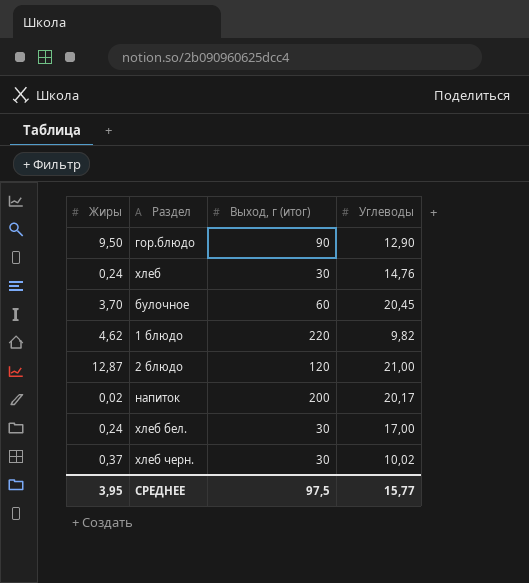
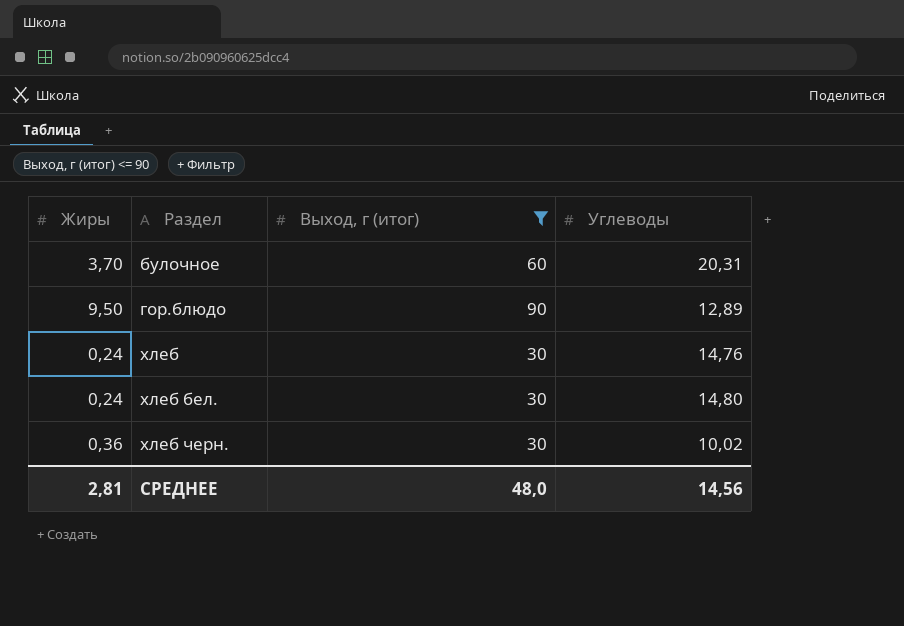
filter: none -> Выход, г (итог) <= 90
row order: none -> Раздел ascending
булочное | Углеводы: 20,45 -> 20,31
гор.блюдо | Углеводы: 12,90 -> 12,89
хлеб бел. | Углеводы: 17,00 -> 14,80
хлеб черн. | Жиры: 0,37 -> 0,36
СРЕДНЕЕ | Жиры: 3,95 -> 2,81
СРЕДНЕЕ | Выход, г (итог): 97,5 -> 48,0
СРЕДНЕЕ | Углеводы: 15,77 -> 14,56

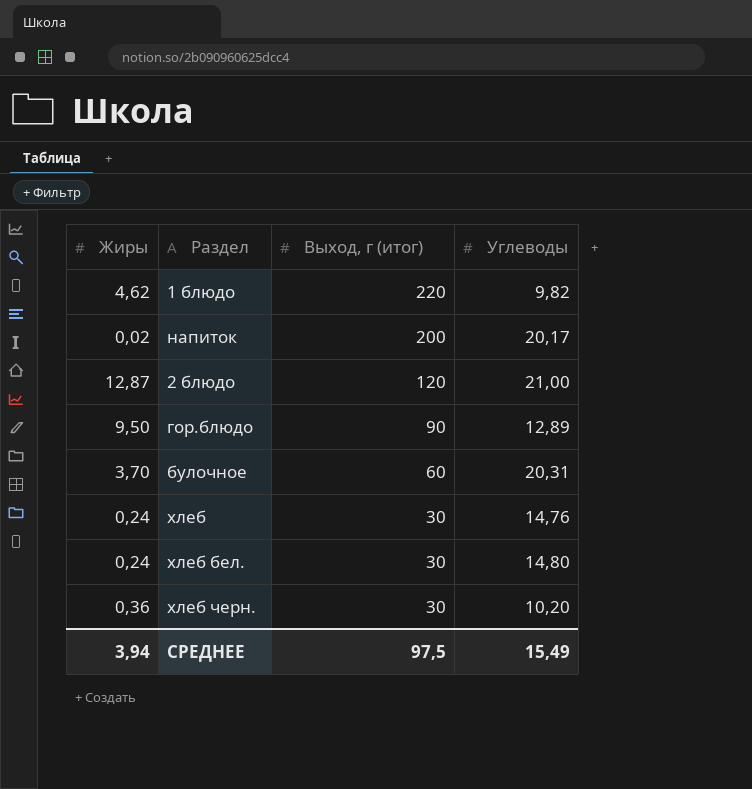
filter: Выход, г (итог) <= 90 -> none
row order: Раздел ascending -> Выход, г (итог) descending
хлеб черн. | Углеводы: 10,02 -> 10,20
СРЕДНЕЕ | Жиры: 2,81 -> 3,94
СРЕДНЕЕ | Выход, г (итог): 48,0 -> 97,5
СРЕДНЕЕ | Углеводы: 14,56 -> 15,49

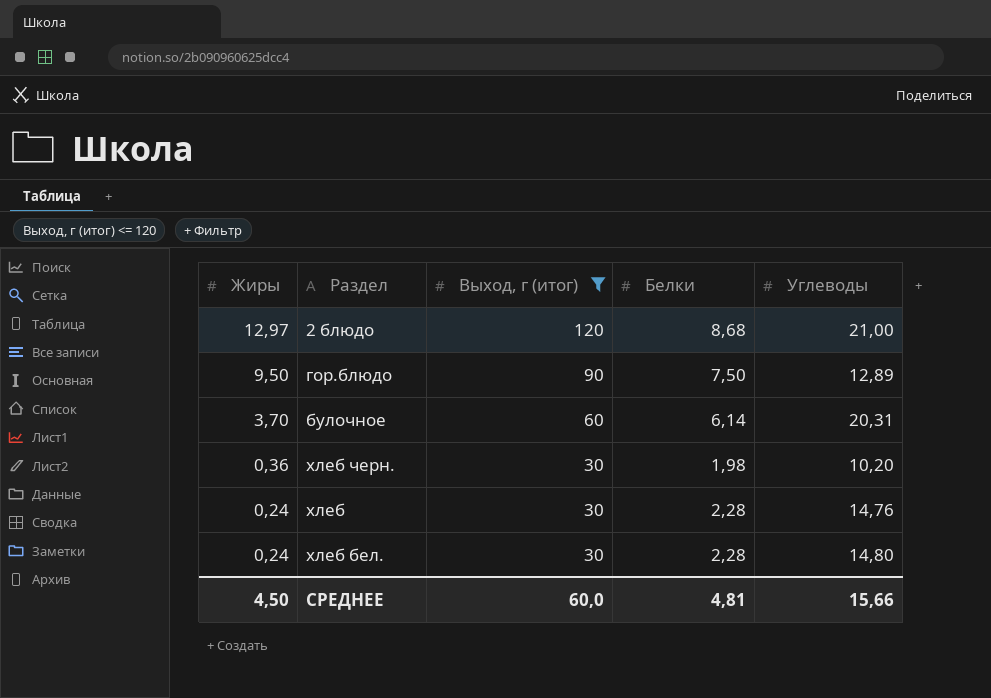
filter: none -> Выход, г (итог) <= 120
row order: Выход, г (итог) descending -> Жиры descending
column Белки | position: none -> 4
2 блюдо | Жиры: 12,87 -> 12,97
СРЕДНЕЕ | Жиры: 3,94 -> 4,50
СРЕДНЕЕ | Выход, г (итог): 97,5 -> 60,0
СРЕДНЕЕ | Углеводы: 15,49 -> 15,66

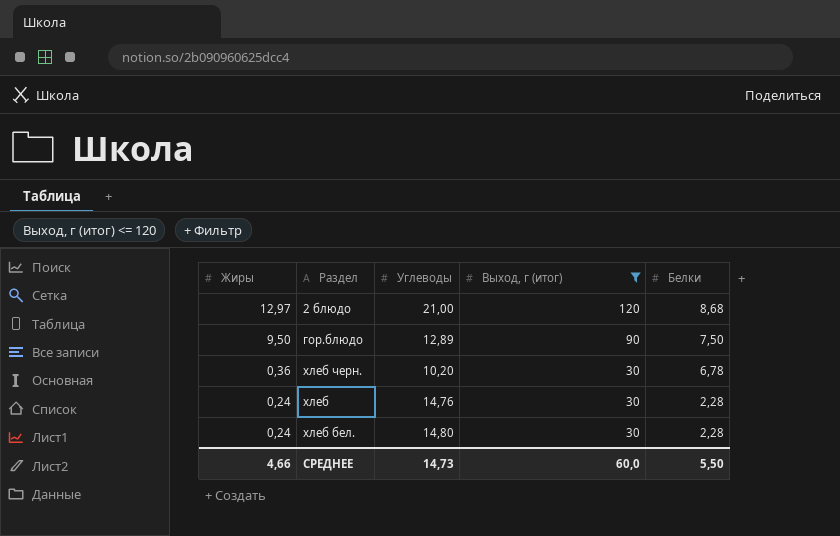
column Углеводы | position: 5 -> 3
row булочное: 3,70 | 60 | 6,14 | 20,31 -> none
хлеб черн. | Белки: 1,98 -> 6,78
СРЕДНЕЕ | Жиры: 4,50 -> 4,66
СРЕДНЕЕ | Углеводы: 15,66 -> 14,73
СРЕДНЕЕ | Белки: 4,81 -> 5,50

